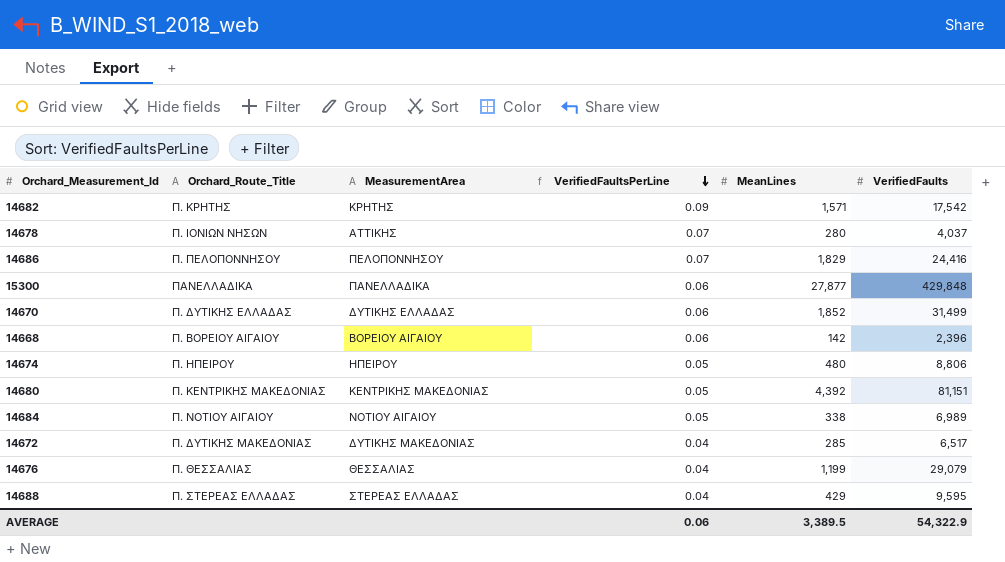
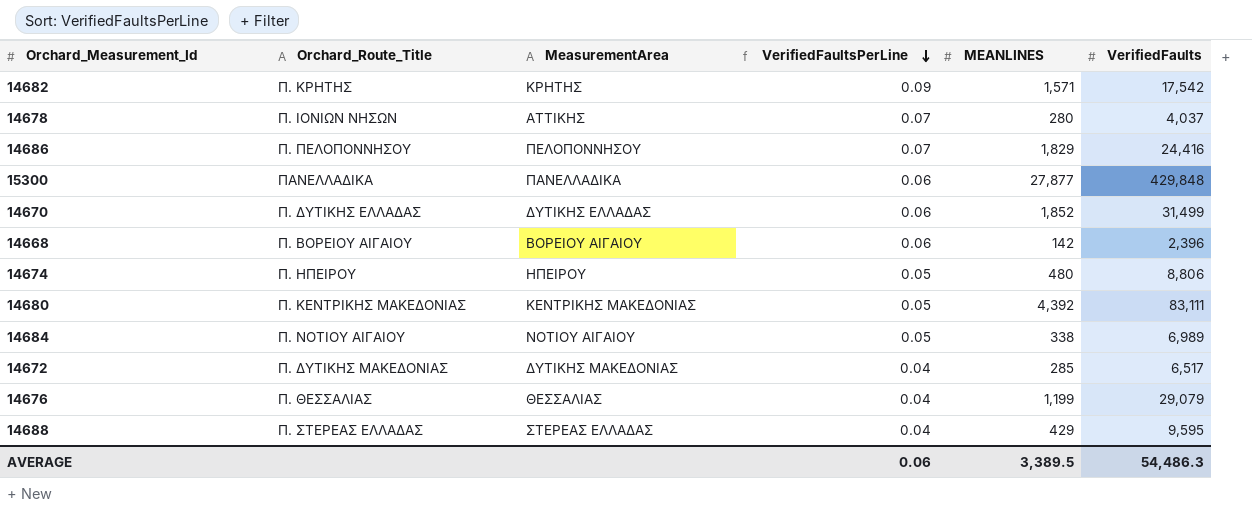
column name: MeanLines -> MEANLINES
14680 | VerifiedFaults: 81,151 -> 83,111
AVERAGE | VerifiedFaults: 54,322.9 -> 54,486.3

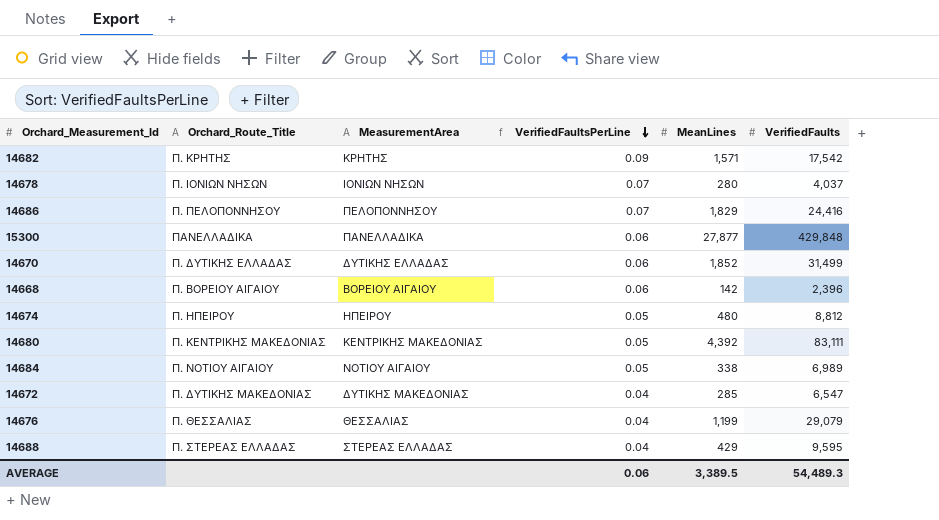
column name: MEANLINES -> MeanLines
14678 | MeasurementArea: ΑΤΤΙΚΗΣ -> ΙΟΝΙΩΝ ΝΗΣΩΝ
14674 | VerifiedFaults: 8,806 -> 8,812
14672 | VerifiedFaults: 6,517 -> 6,547
AVERAGE | VerifiedFaults: 54,486.3 -> 54,489.3

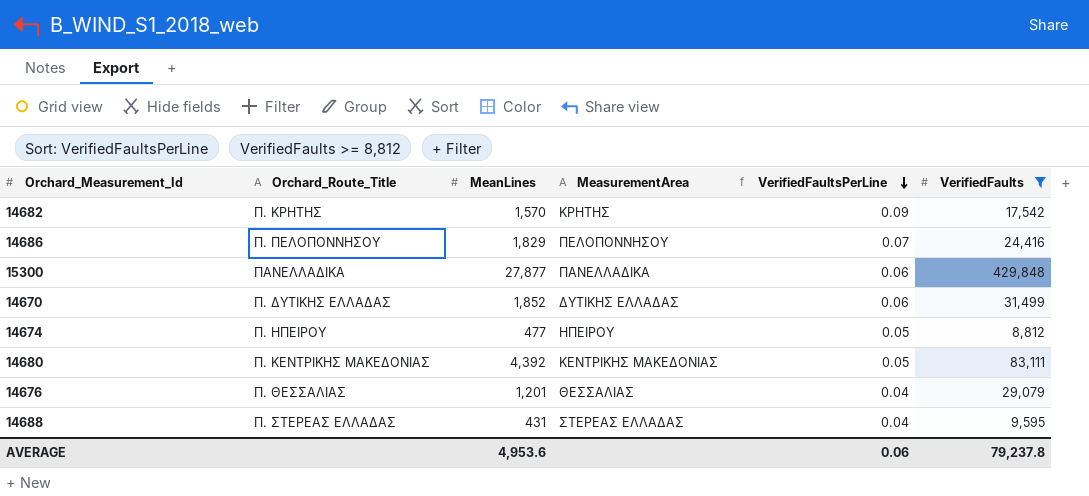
filter: none -> VerifiedFaults >= 8,812
column MeanLines | position: 5 -> 3
14682 | MeanLines: 1,571 -> 1,570
14674 | MeanLines: 480 -> 477
14676 | MeanLines: 1,199 -> 1,201
14688 | MeanLines: 429 -> 431
AVERAGE | MeanLines: 3,389.5 -> 4,953.6
AVERAGE | VerifiedFaults: 54,489.3 -> 79,237.8

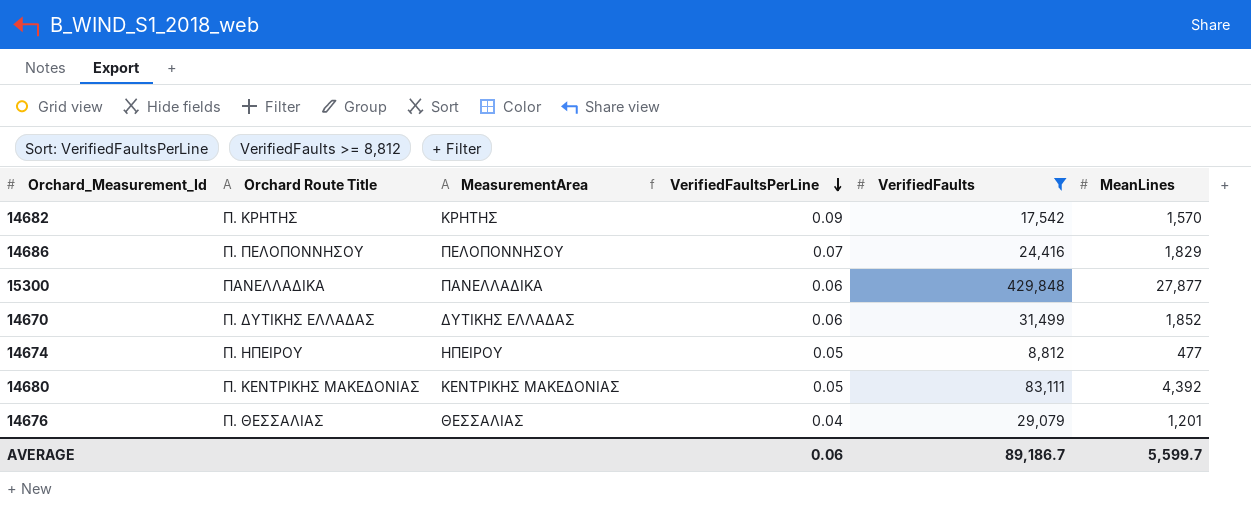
column name: Orchard_Route_Title -> Orchard Route Title
column MeanLines | position: 3 -> 6
row 14688: Π. ΣΤΕΡΕΑΣ ΕΛΛΑΔΑΣ | 431 | ΣΤΕΡΕΑΣ ΕΛΛΑΔΑΣ | 0.04 | 9,595 -> none
AVERAGE | VerifiedFaults: 79,237.8 -> 89,186.7
AVERAGE | MeanLines: 4,953.6 -> 5,599.7

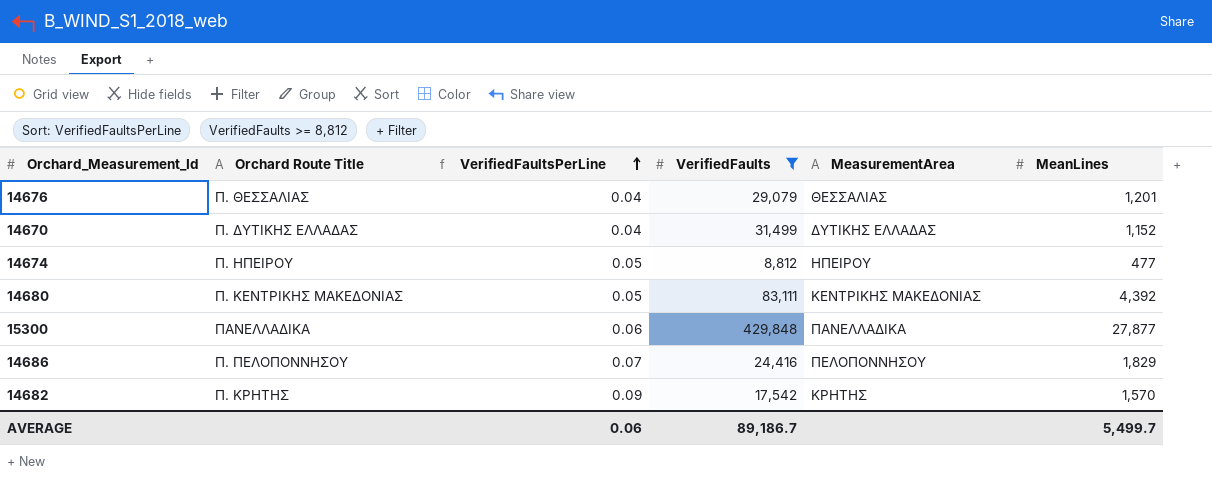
row order: VerifiedFaultsPerLine descending -> VerifiedFaultsPerLine ascending
column MeasurementArea | position: 3 -> 5
14670 | VerifiedFaultsPerLine: 0.06 -> 0.04
14670 | MeanLines: 1,852 -> 1,152
AVERAGE | MeanLines: 5,599.7 -> 5,499.7

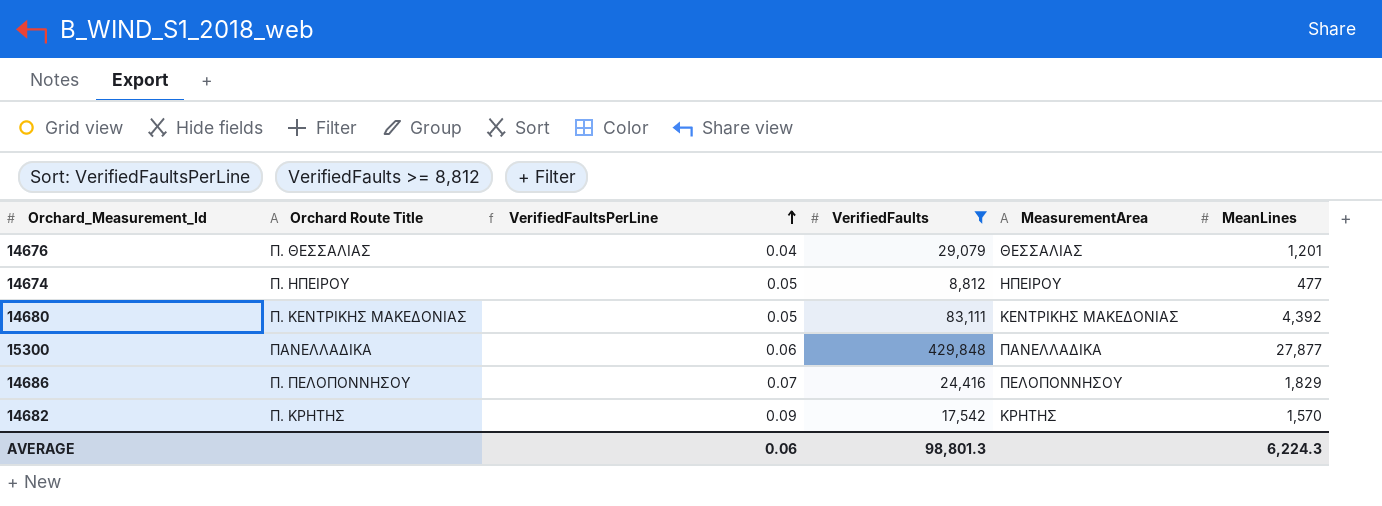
row 14670: Π. ΔΥΤΙΚΗΣ ΕΛΛΑΔΑΣ | 0.04 | 31,499 | ΔΥΤΙΚΗΣ ΕΛΛΑΔΑΣ | 1,152 -> none
AVERAGE | VerifiedFaults: 89,186.7 -> 98,801.3
AVERAGE | MeanLines: 5,499.7 -> 6,224.3

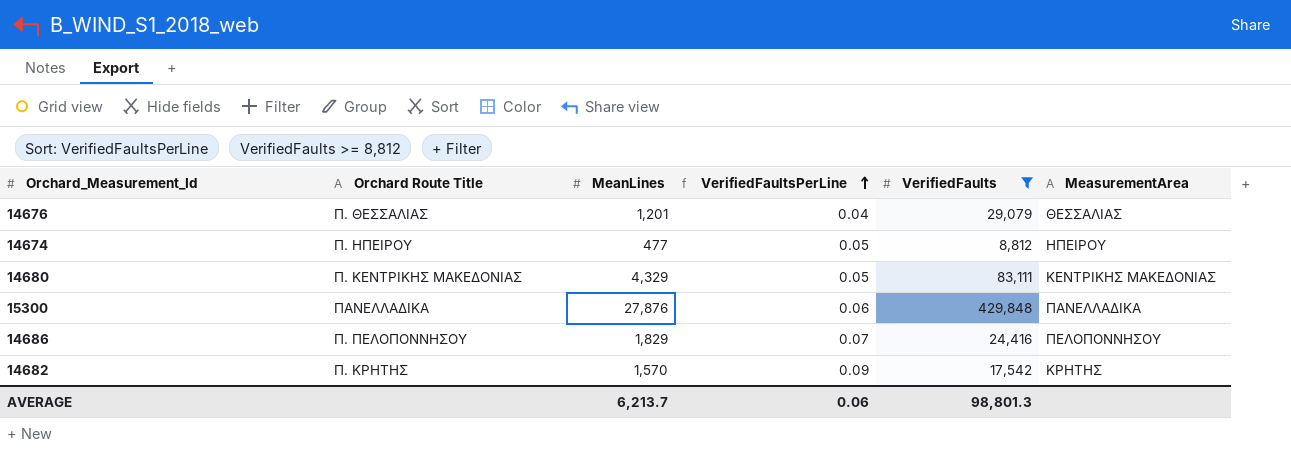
column MeanLines | position: 6 -> 3
14680 | MeanLines: 4,392 -> 4,329
15300 | MeanLines: 27,877 -> 27,876
AVERAGE | MeanLines: 6,224.3 -> 6,213.7

